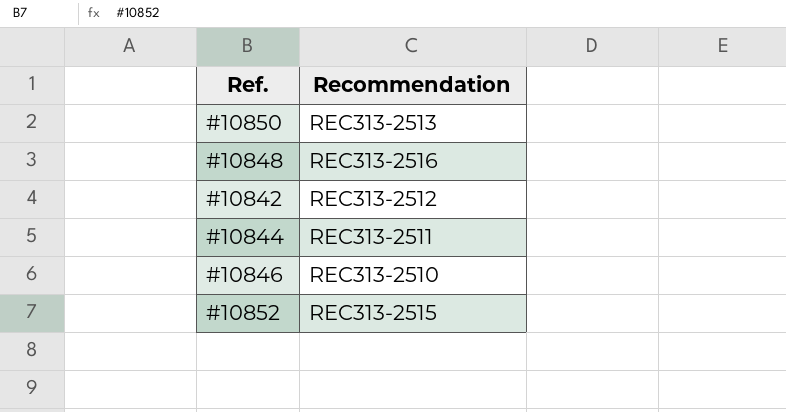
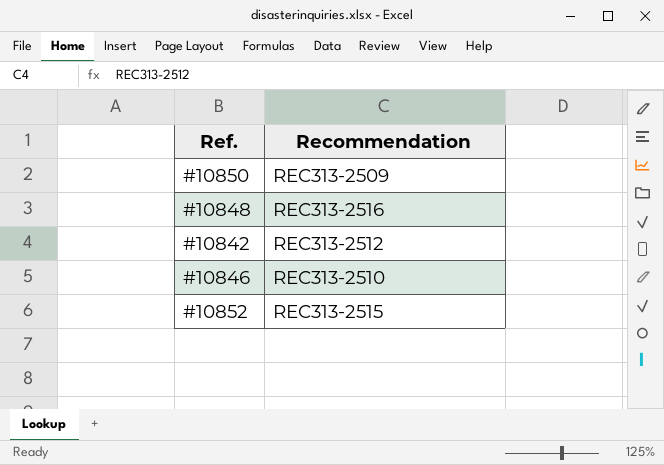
row #10844: REC313-2511 -> none
#10850 | Recommendation: REC313-2513 -> REC313-2509

